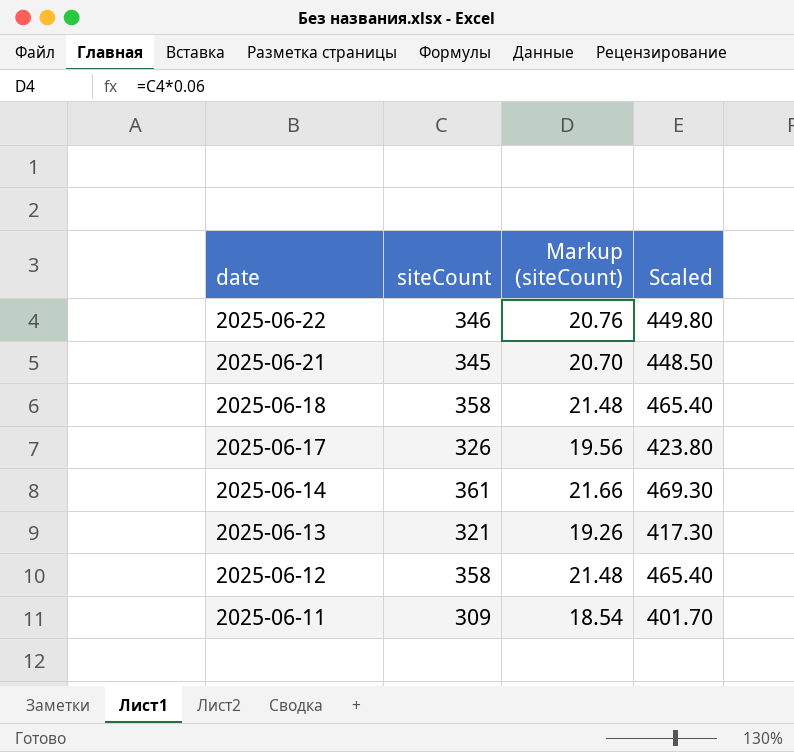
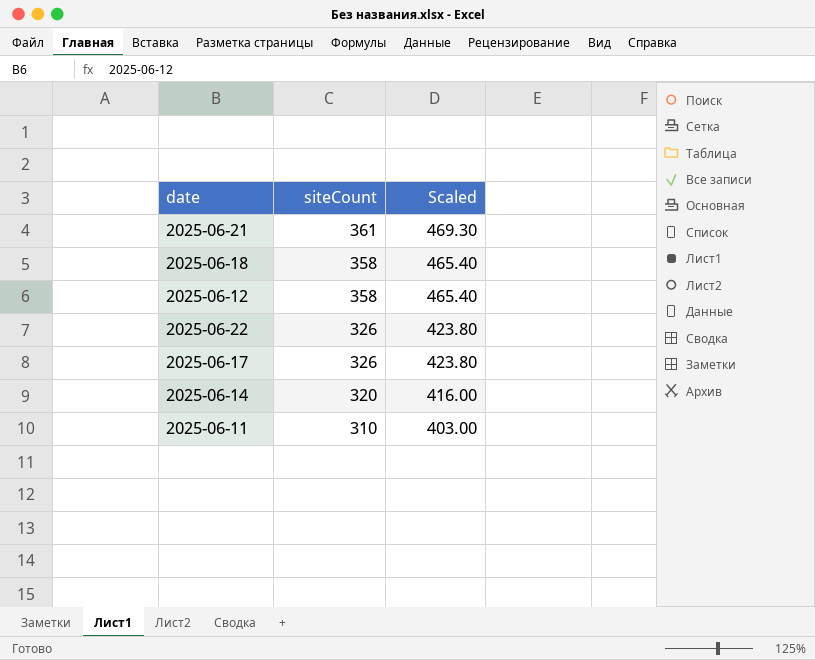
row order: date descending -> siteCount descending
column Markup (siteCount) | formula: [siteCount] * 0.06 -> none
row 2025-06-13: 321 | 19.26 | 417.30 -> none
2025-06-21 | siteCount: 345 -> 361
2025-06-21 | Scaled: 448.50 -> 469.30
2025-06-22 | siteCount: 346 -> 326
2025-06-22 | Scaled: 449.80 -> 423.80
2025-06-14 | siteCount: 361 -> 320
2025-06-14 | Scaled: 469.30 -> 416.00
2025-06-11 | siteCount: 309 -> 310
2025-06-11 | Scaled: 401.70 -> 403.00

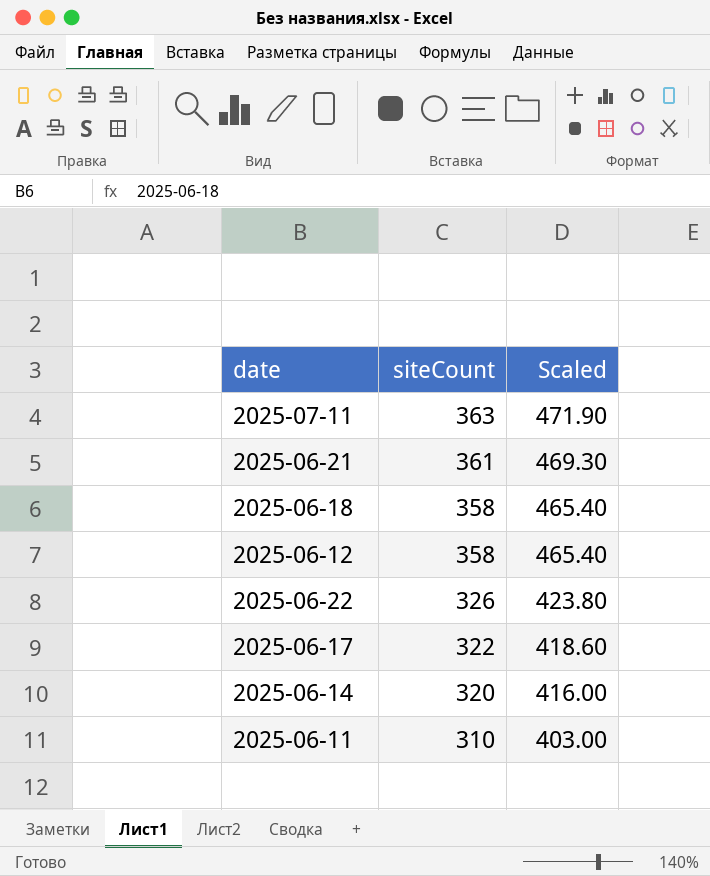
row 2025-07-11: none -> 363 | 471.90
2025-06-17 | siteCount: 326 -> 322
2025-06-17 | Scaled: 423.80 -> 418.60

